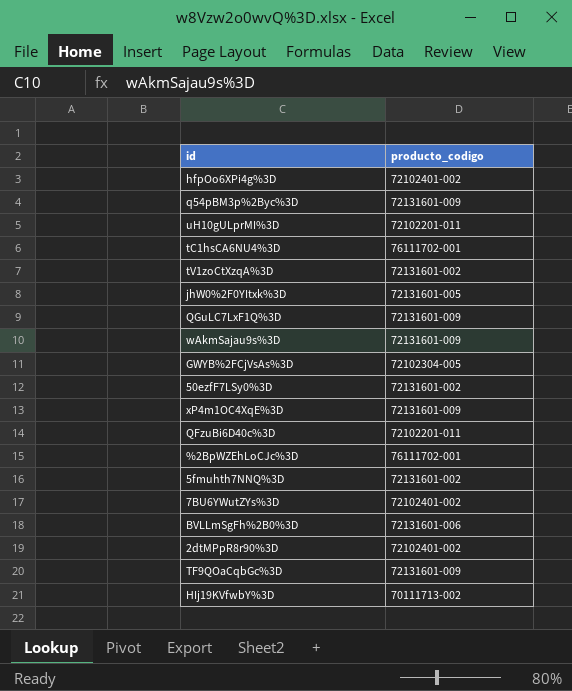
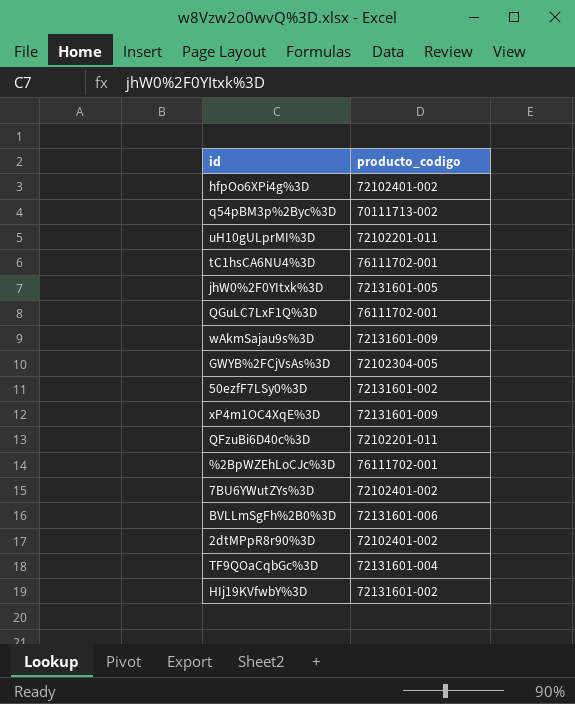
row tV1zoCtXzqA%3D: 72131601-002 -> none
row 5fmuhth7NNQ%3D: 72131601-002 -> none
q54pBM3p%2Byc%3D | producto_codigo: 72131601-009 -> 70111713-002
QGuLC7LxF1Q%3D | producto_codigo: 72131601-009 -> 76111702-001
TF9QOaCqbGc%3D | producto_codigo: 72131601-009 -> 72131601-004
HIj19KVfwbY%3D | producto_codigo: 70111713-002 -> 72131601-002

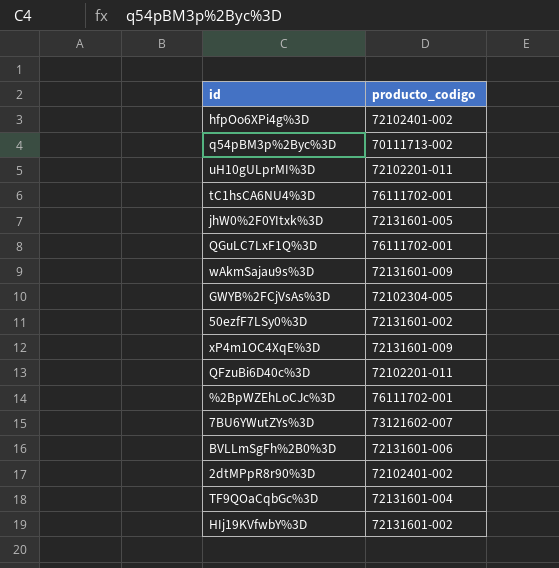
7BU6YWutZYs%3D | producto_codigo: 72102401-002 -> 73121602-007

